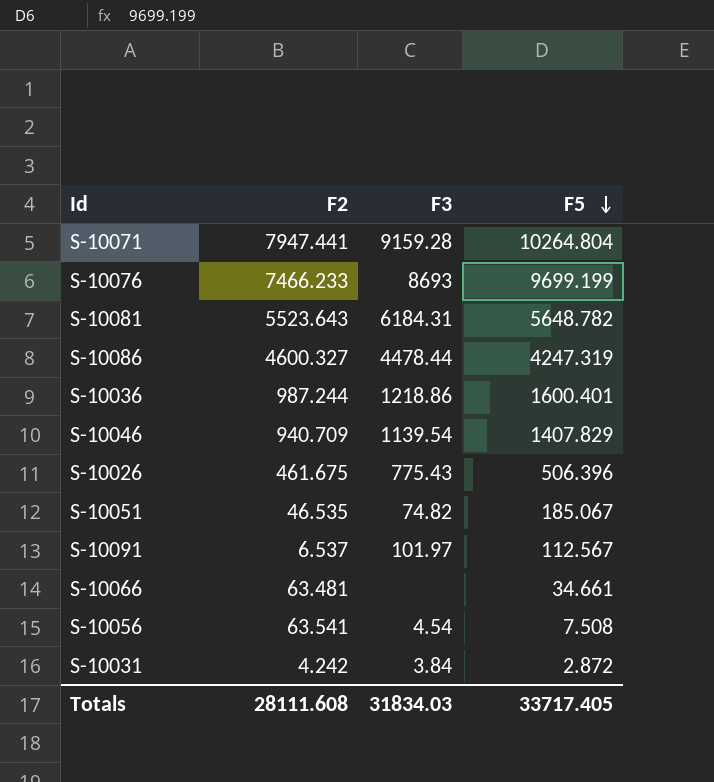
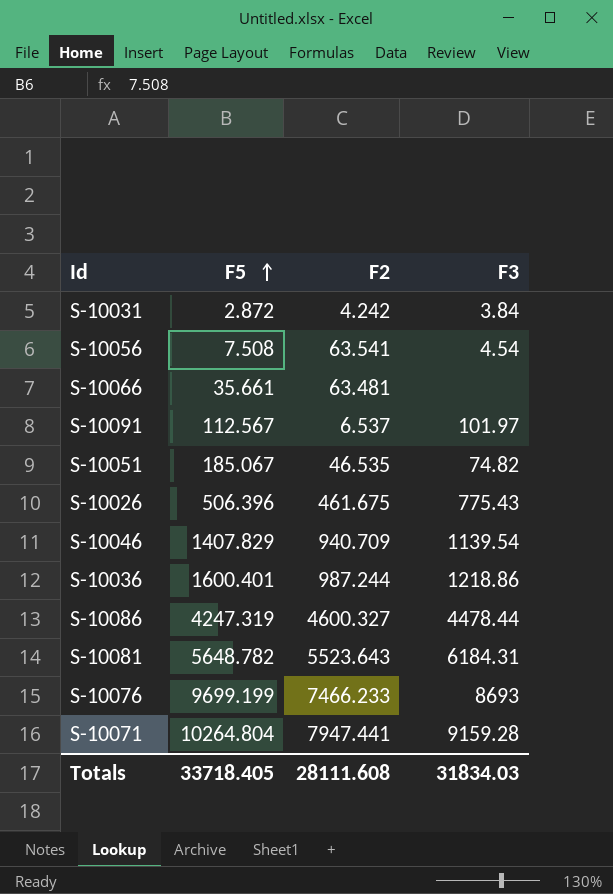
row order: F5 descending -> F5 ascending
column F5 | position: 4 -> 2
S-10066 | F5: 34.661 -> 35.661
Totals | F5: 33717.405 -> 33718.405

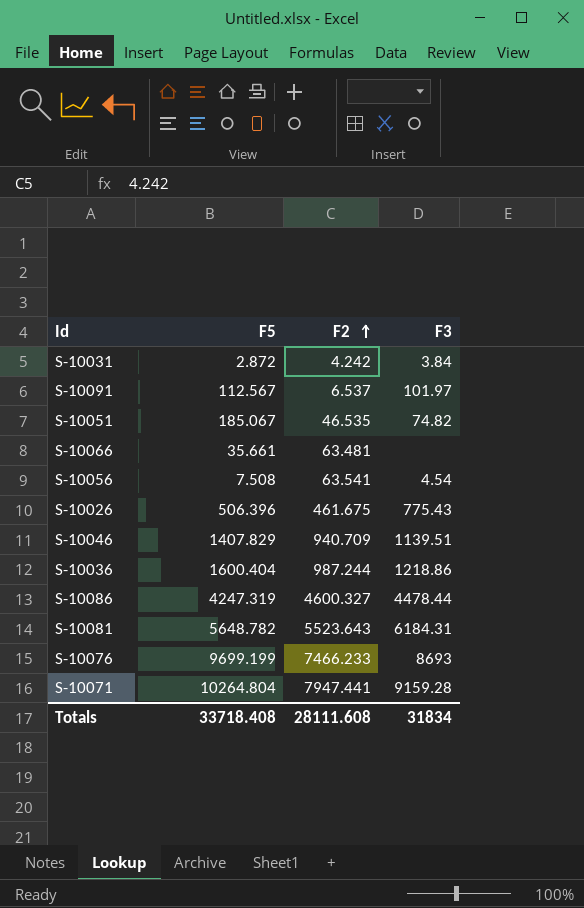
row order: F5 ascending -> F2 ascending
S-10046 | F3: 1139.54 -> 1139.51
S-10036 | F5: 1600.401 -> 1600.404
Totals | F5: 33718.405 -> 33718.408
Totals | F3: 31834.03 -> 31834

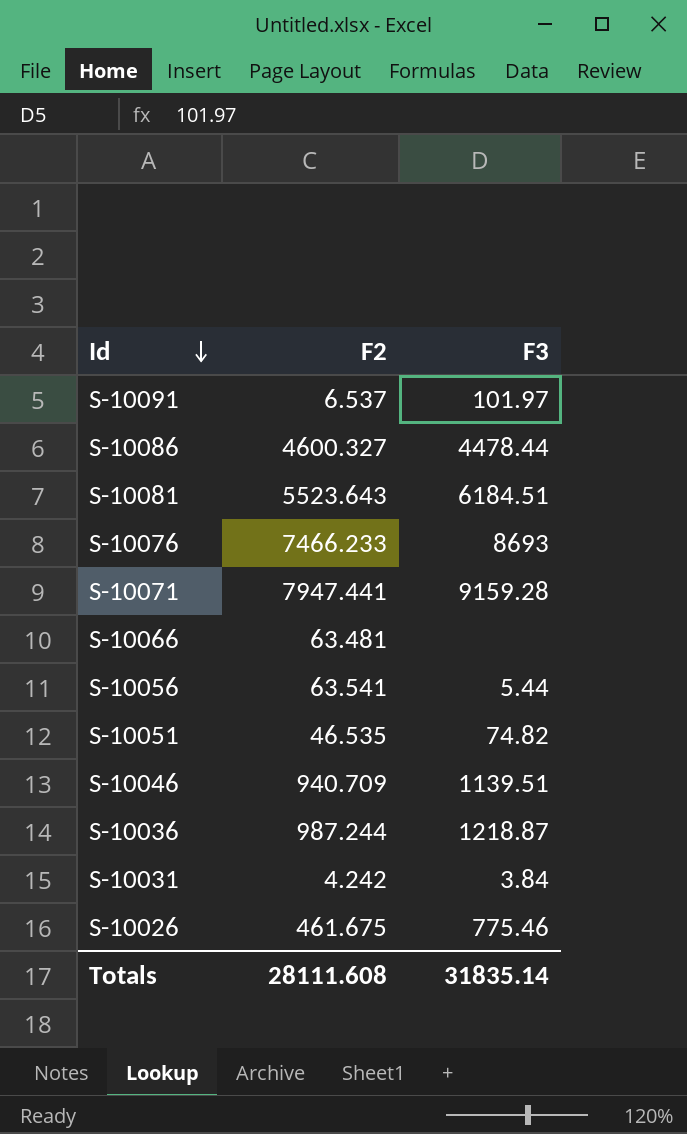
row order: F2 ascending -> Id descending
column F5 | position: 2 -> none
S-10081 | F3: 6184.31 -> 6184.51
S-10056 | F3: 4.54 -> 5.44
S-10036 | F3: 1218.86 -> 1218.87
S-10026 | F3: 775.43 -> 775.46
Totals | F3: 31834 -> 31835.14

